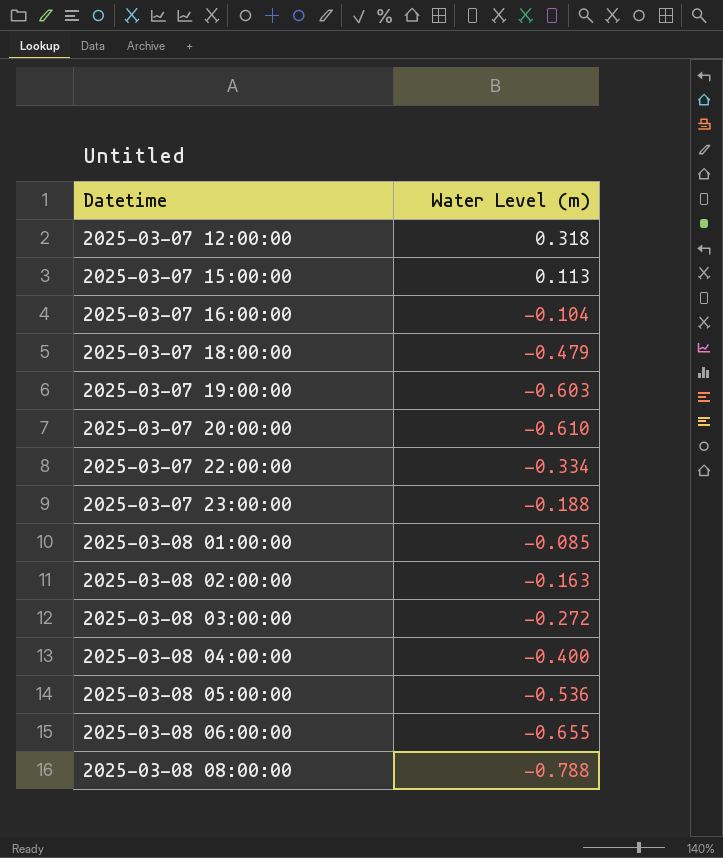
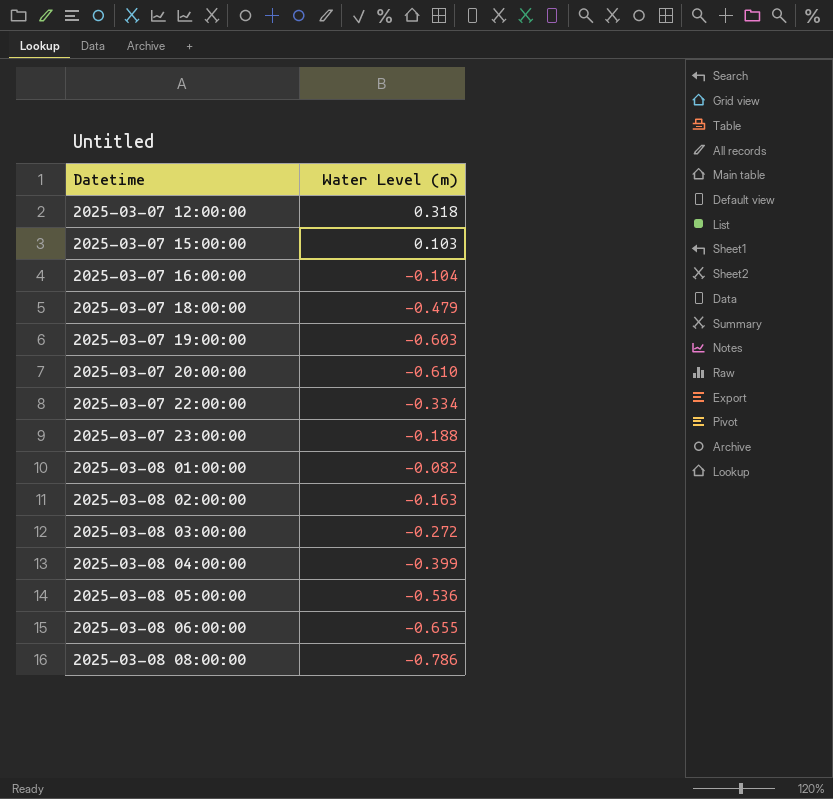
2025-03-07 15:00:00 | Water Level (m): 0.113 -> 0.103
2025-03-08 01:00:00 | Water Level (m): -0.085 -> -0.082
2025-03-08 04:00:00 | Water Level (m): -0.400 -> -0.399
2025-03-08 08:00:00 | Water Level (m): -0.788 -> -0.786

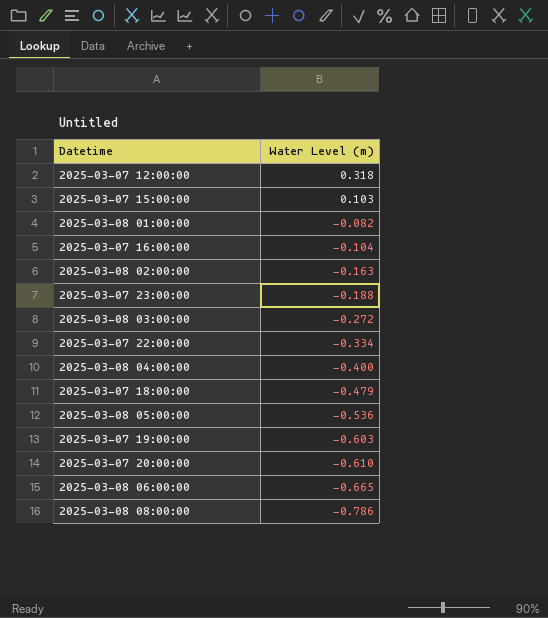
row order: Datetime ascending -> Water Level (m) descending
2025-03-08 04:00:00 | Water Level (m): -0.399 -> -0.400
2025-03-08 06:00:00 | Water Level (m): -0.655 -> -0.665

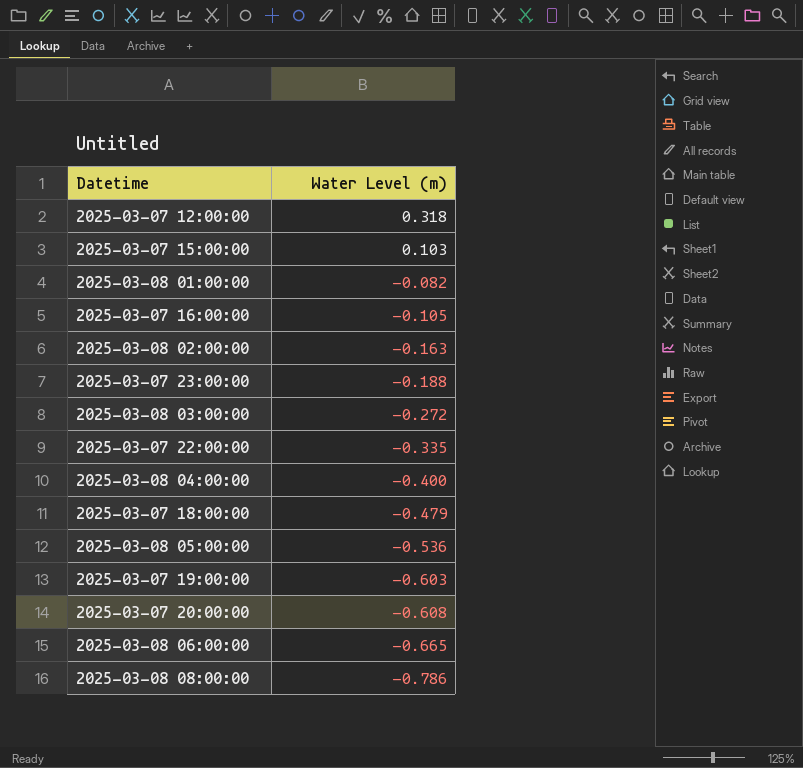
2025-03-07 16:00:00 | Water Level (m): -0.104 -> -0.105
2025-03-07 22:00:00 | Water Level (m): -0.334 -> -0.335
2025-03-07 20:00:00 | Water Level (m): -0.610 -> -0.608

